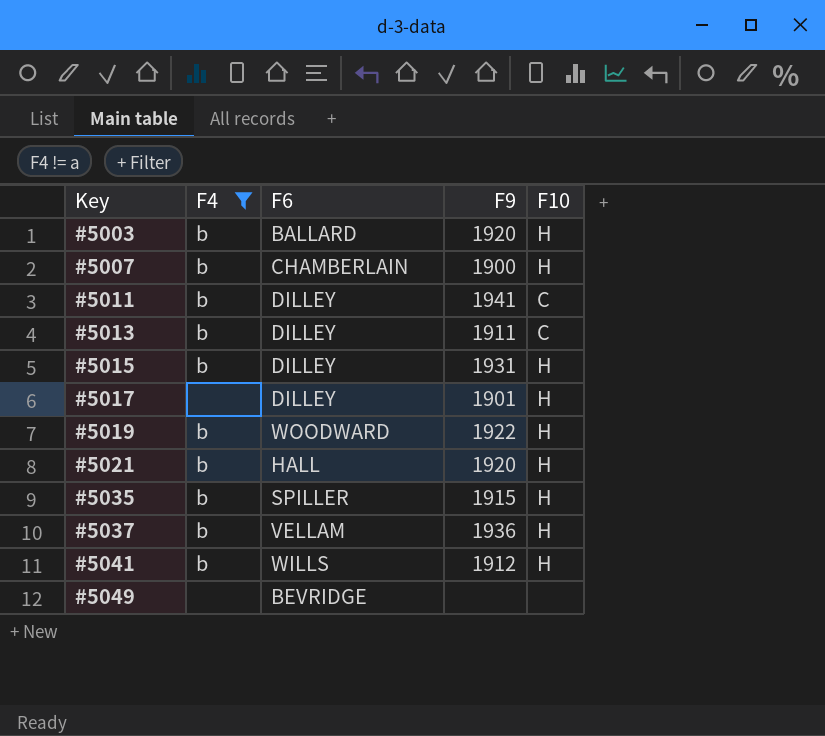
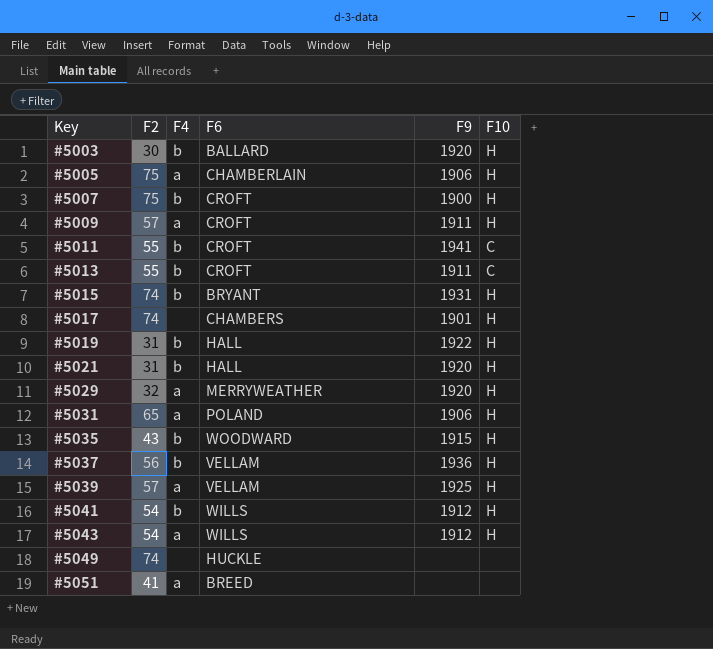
filter: F4 != a -> none
column F2 | position: none -> 2
#5007 | F6: CHAMBERLAIN -> CROFT
#5011 | F6: DILLEY -> CROFT
#5013 | F6: DILLEY -> CROFT
#5015 | F6: DILLEY -> BRYANT
#5017 | F6: DILLEY -> CHAMBERS
#5019 | F6: WOODWARD -> HALL
#5035 | F6: SPILLER -> WOODWARD
#5049 | F6: BEVRIDGE -> HUCKLE

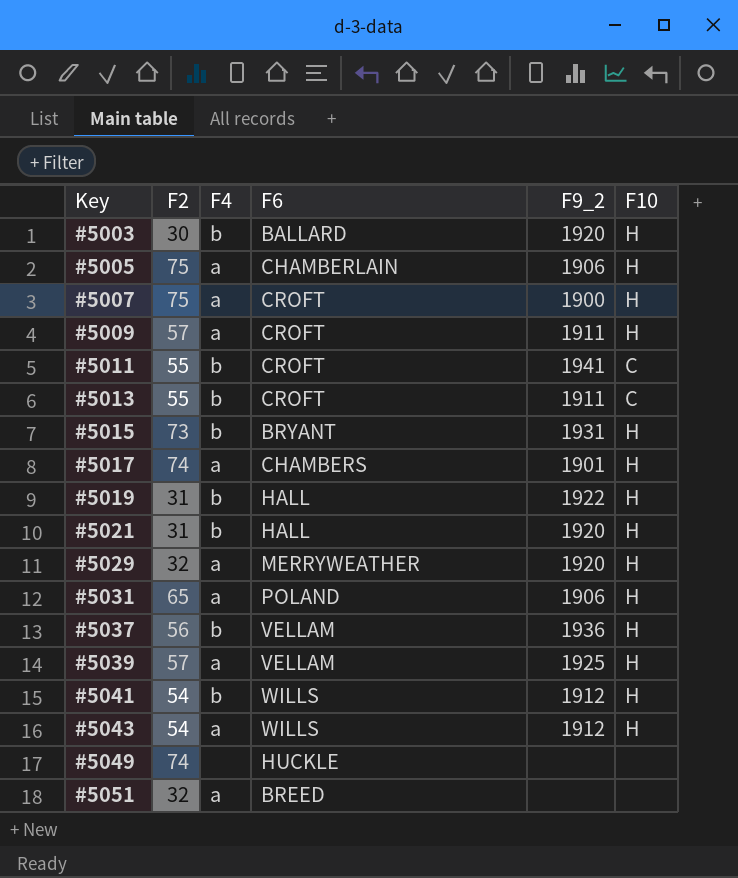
column name: F9 -> F9_2
row #5035: 43 | b | WOODWARD | 1915 | H -> none
#5007 | F4: b -> a
#5015 | F2: 74 -> 73
#5017 | F4: none -> a
#5051 | F2: 41 -> 32

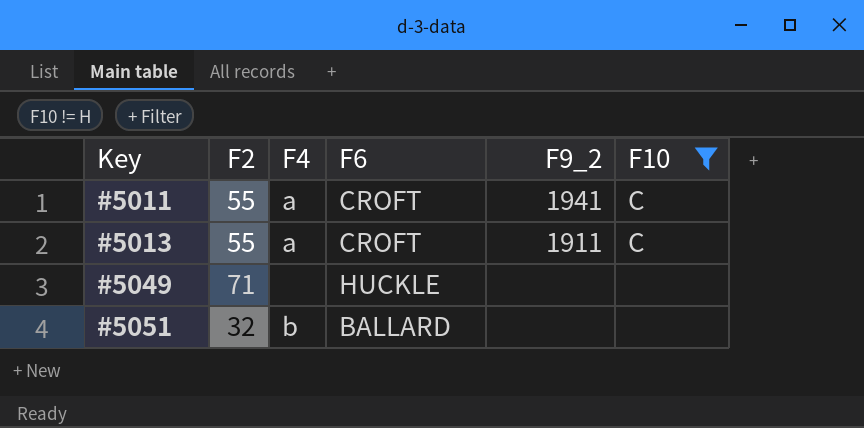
filter: none -> F10 != H
#5011 | F4: b -> a
#5013 | F4: b -> a
#5049 | F2: 74 -> 71
#5051 | F4: a -> b
#5051 | F6: BREED -> BALLARD

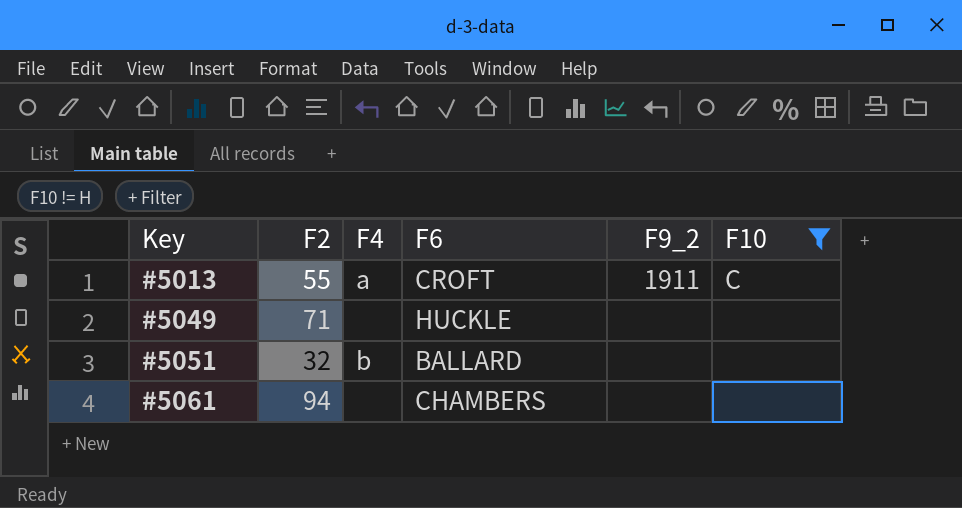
row #5011: 55 | a | CROFT | 1941 | C -> none
row #5061: none -> 94 | none | CHAMBERS | none | none

